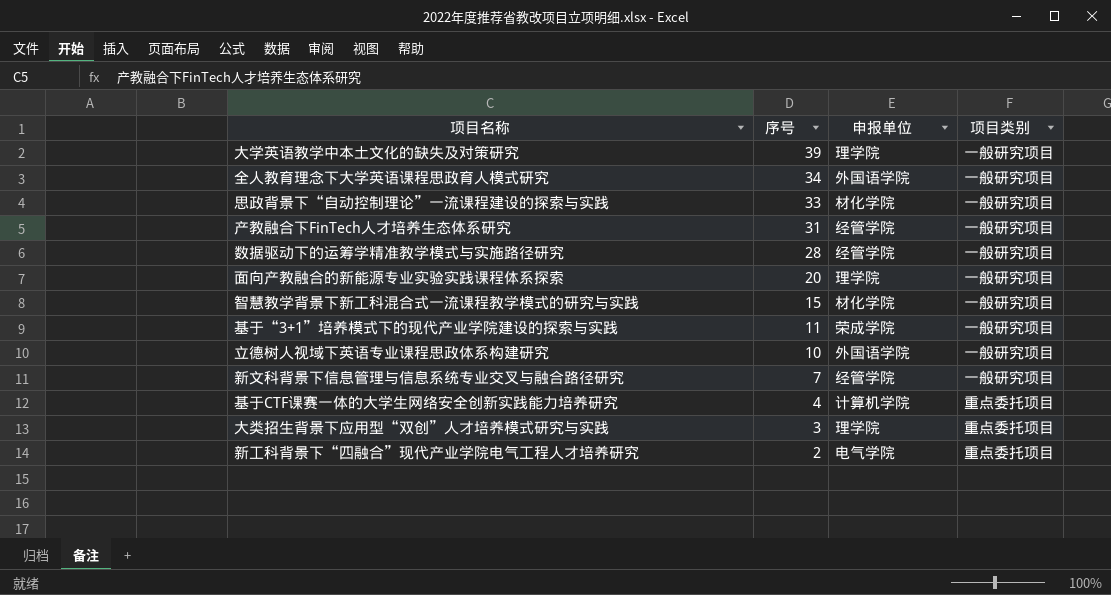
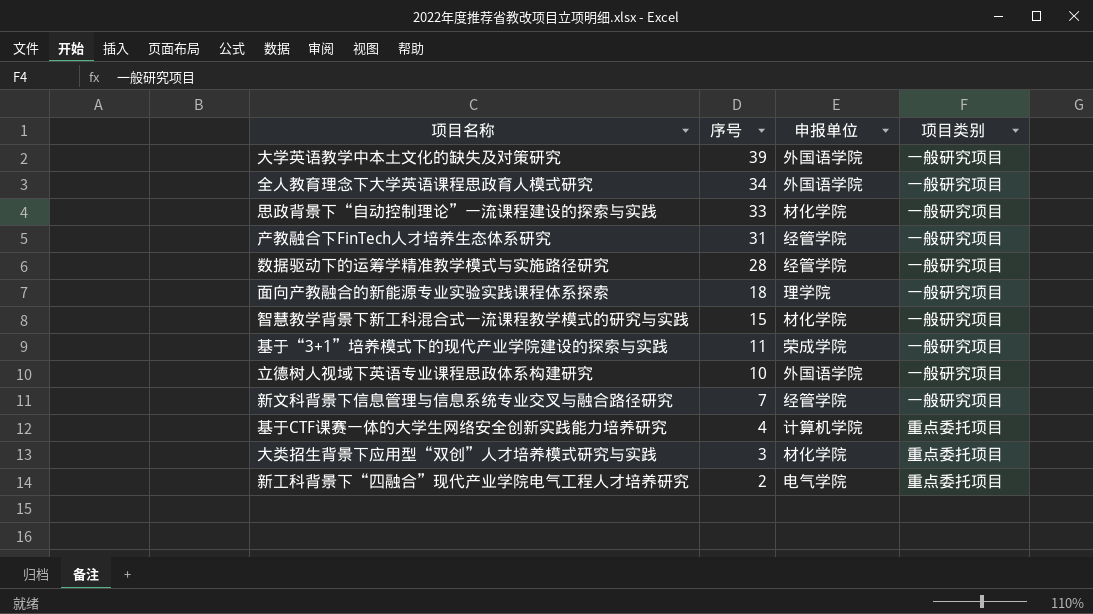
大学英语教学中本土文化的缺失及对策研究 | 申报单位: 理学院 -> 外国语学院
面向产教融合的新能源专业实验实践课程体系探索 | 序号: 20 -> 18
大类招生背景下应用型“双创”人才培养模式研究与实践 | 申报单位: 理学院 -> 材化学院

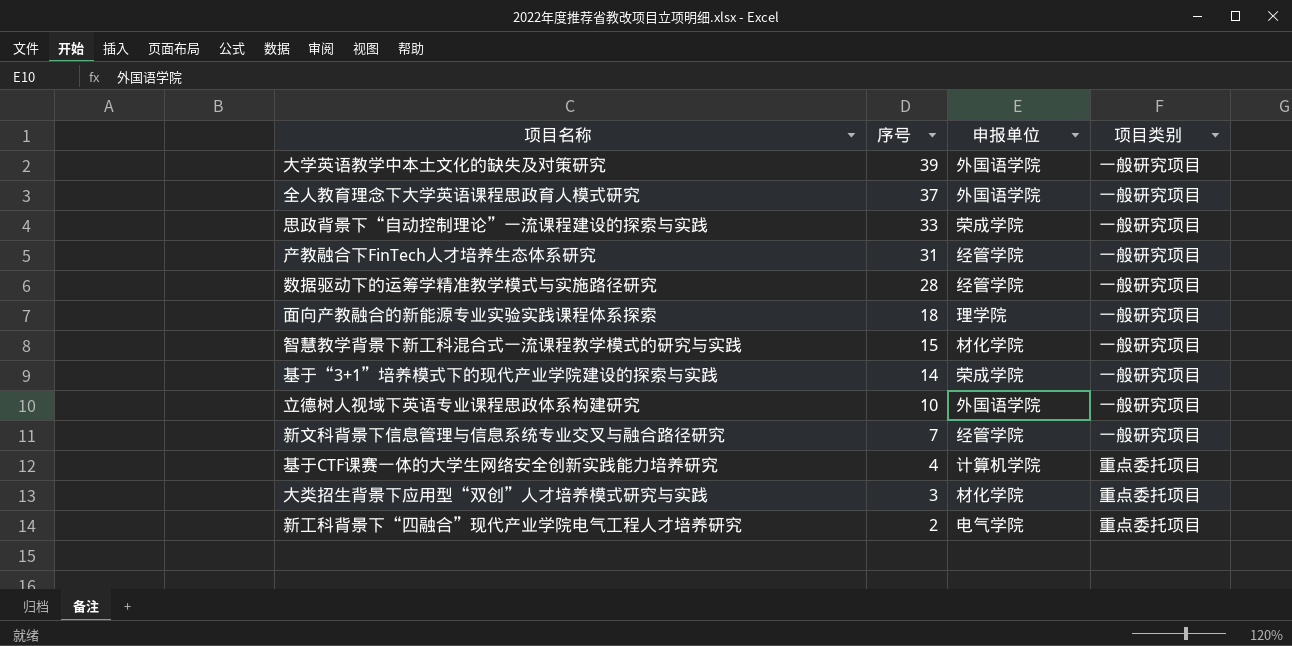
全人教育理念下大学英语课程思政育人模式研究 | 序号: 34 -> 37
思政背景下“自动控制理论”一流课程建设的探索与实践 | 申报单位: 材化学院 -> 荣成学院
基于“3+1”培养模式下的现代产业学院建设的探索与实践 | 序号: 11 -> 14

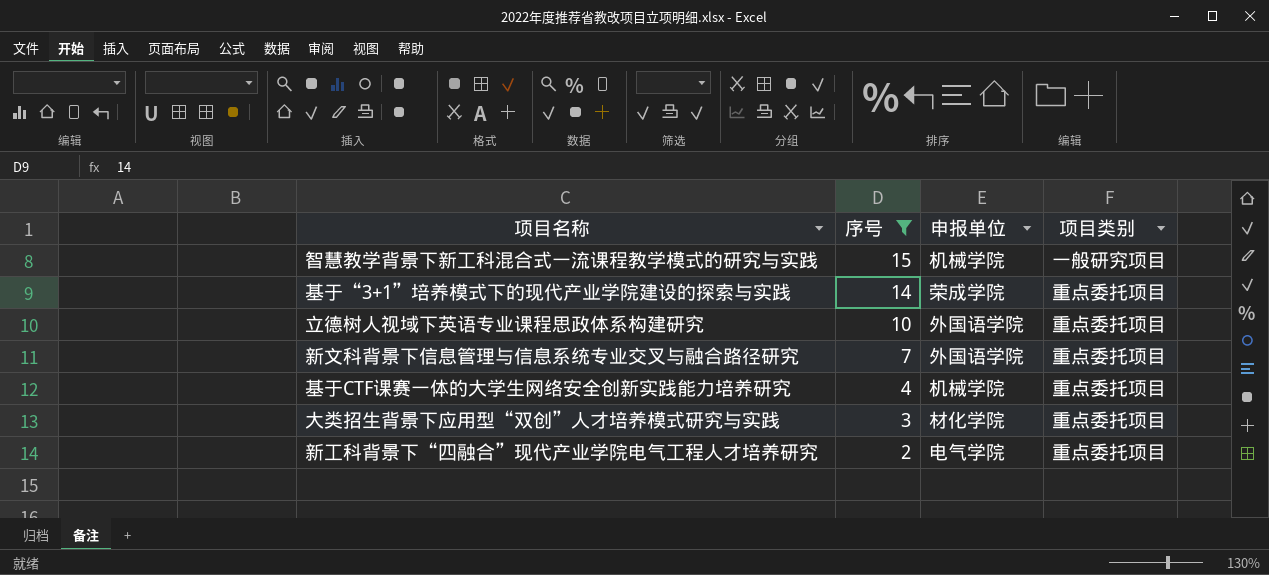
filter: none -> 序号 <= 15
智慧教学背景下新工科混合式一流课程教学模式的研究与实践 | 申报单位: 材化学院 -> 机械学院
基于“3+1”培养模式下的现代产业学院建设的探索与实践 | 项目类别: 一般研究项目 -> 重点委托项目
立德树人视域下英语专业课程思政体系构建研究 | 项目类别: 一般研究项目 -> 重点委托项目
新文科背景下信息管理与信息系统专业交叉与融合路径研究 | 申报单位: 经管学院 -> 外国语学院
新文科背景下信息管理与信息系统专业交叉与融合路径研究 | 项目类别: 一般研究项目 -> 重点委托项目
基于CTF课赛一体的大学生网络安全创新实践能力培养研究 | 申报单位: 计算机学院 -> 机械学院

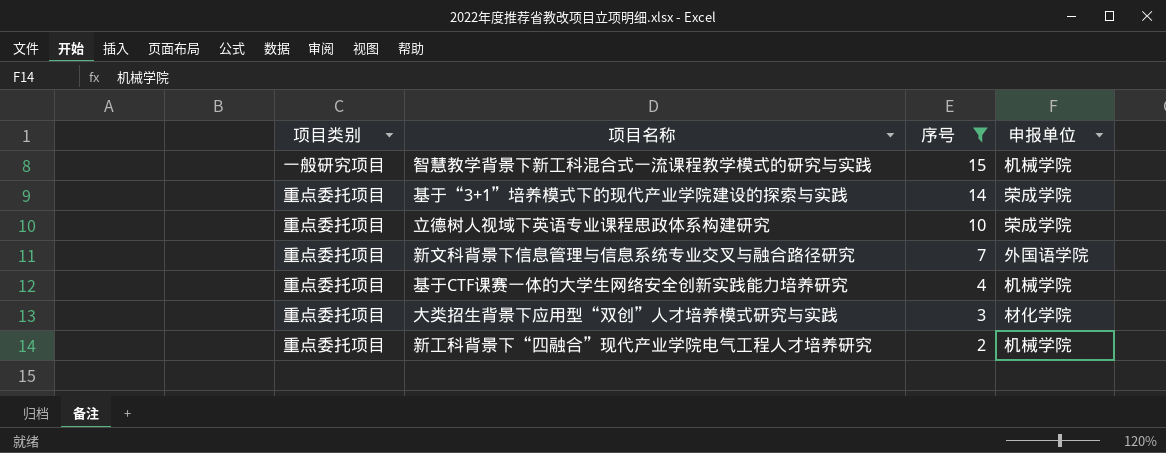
column 项目类别 | position: 4 -> 1
立德树人视域下英语专业课程思政体系构建研究 | 申报单位: 外国语学院 -> 荣成学院
新工科背景下“四融合”现代产业学院电气工程人才培养研究 | 申报单位: 电气学院 -> 机械学院

